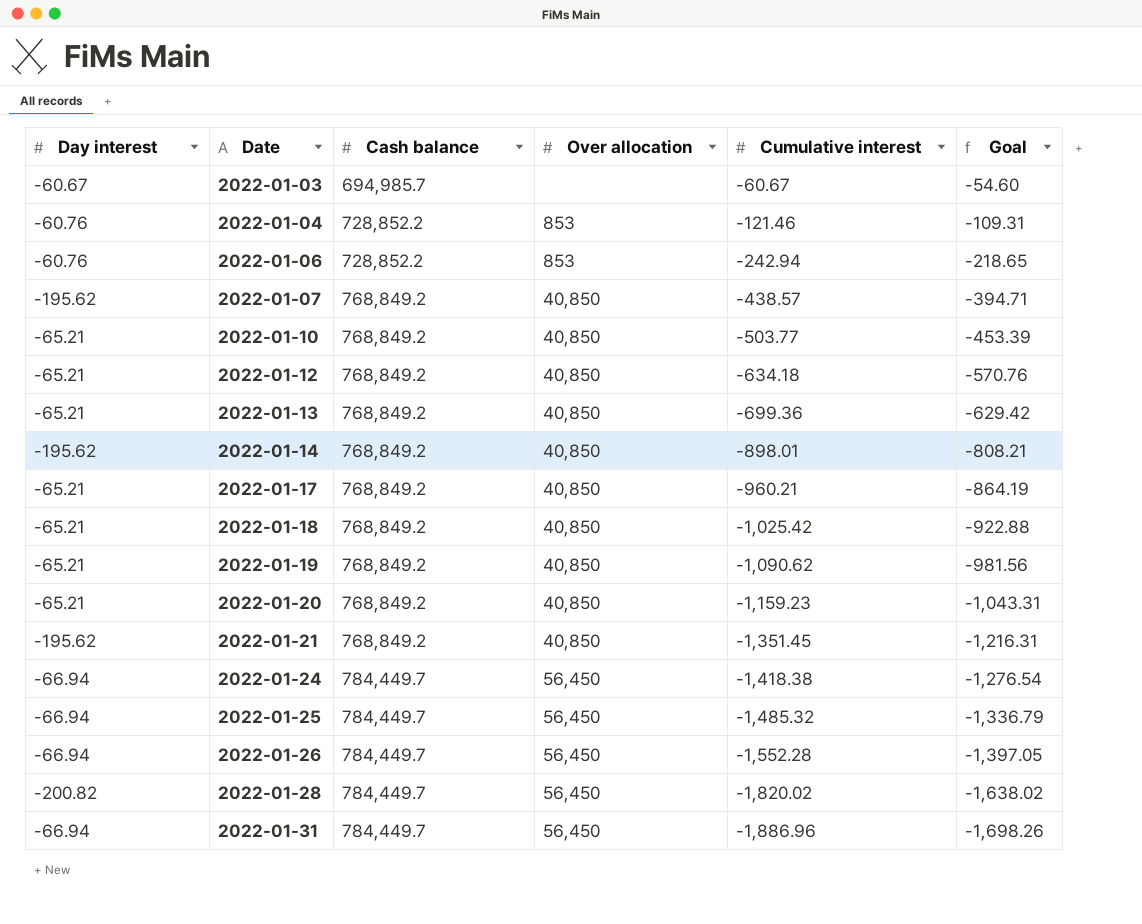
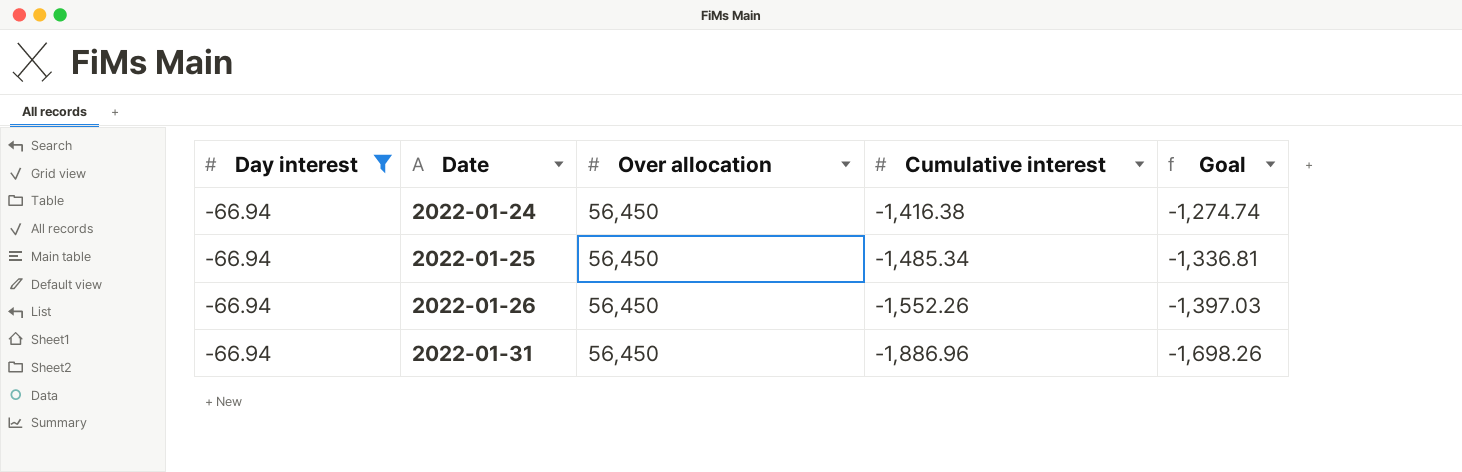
filter: none -> Day interest = -66.94
column Cash balance | position: 3 -> none
2022-01-24 | Cumulative interest: -1,418.38 -> -1,416.38
2022-01-24 | Goal: -1,276.54 -> -1,274.74
2022-01-25 | Cumulative interest: -1,485.32 -> -1,485.34
2022-01-25 | Goal: -1,336.79 -> -1,336.81
2022-01-26 | Cumulative interest: -1,552.28 -> -1,552.26
2022-01-26 | Goal: -1,397.05 -> -1,397.03

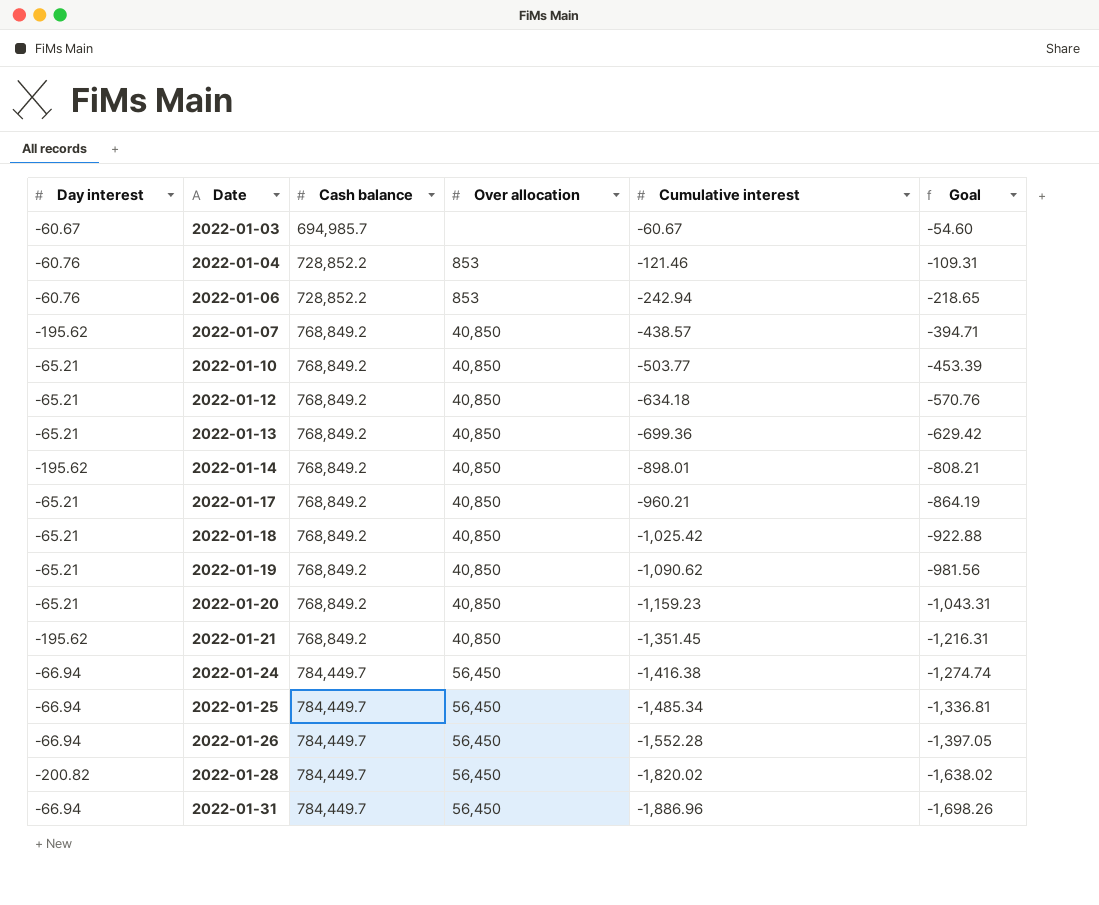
filter: Day interest = -66.94 -> none
column Cash balance | position: none -> 3
2022-01-26 | Cumulative interest: -1,552.26 -> -1,552.28
2022-01-26 | Goal: -1,397.03 -> -1,397.05

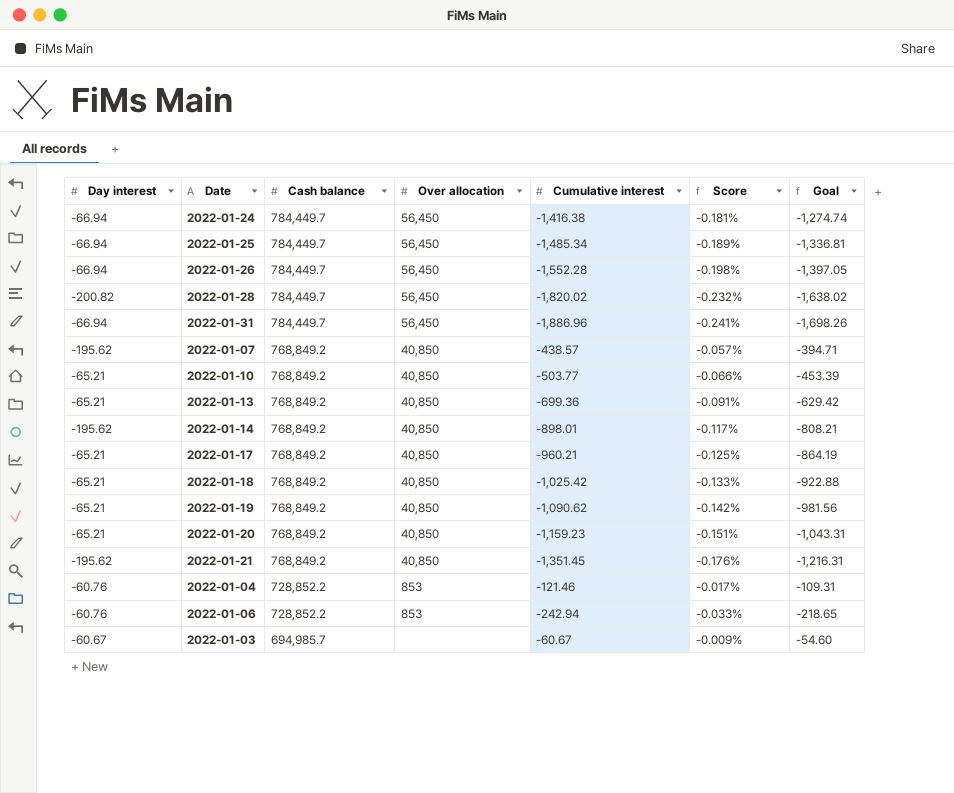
row order: Date ascending -> Cash balance descending
column Score | formula: none -> [Cumulative interest] / [Cash balance]
row 2022-01-12: -65.21 | 768,849.2 | 40,850 | -634.18 | -570.76 -> none

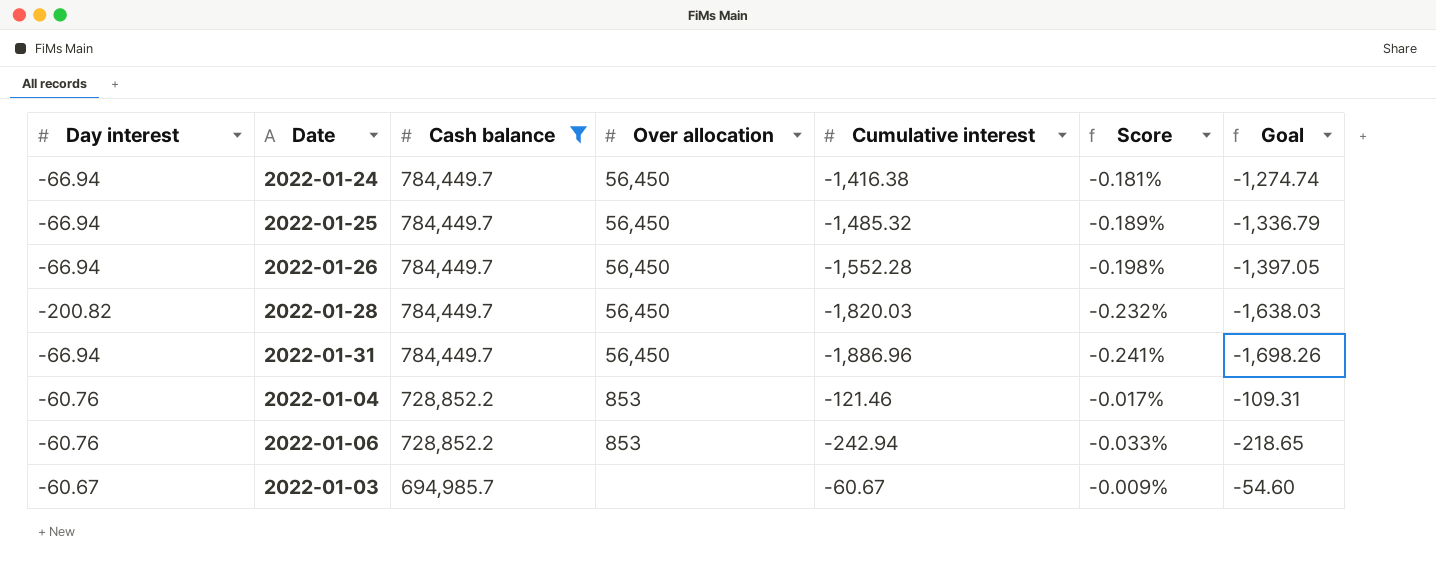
filter: none -> Cash balance != 768,849.2
2022-01-25 | Cumulative interest: -1,485.34 -> -1,485.32
2022-01-25 | Goal: -1,336.81 -> -1,336.79
2022-01-28 | Cumulative interest: -1,820.02 -> -1,820.03
2022-01-28 | Goal: -1,638.02 -> -1,638.03

